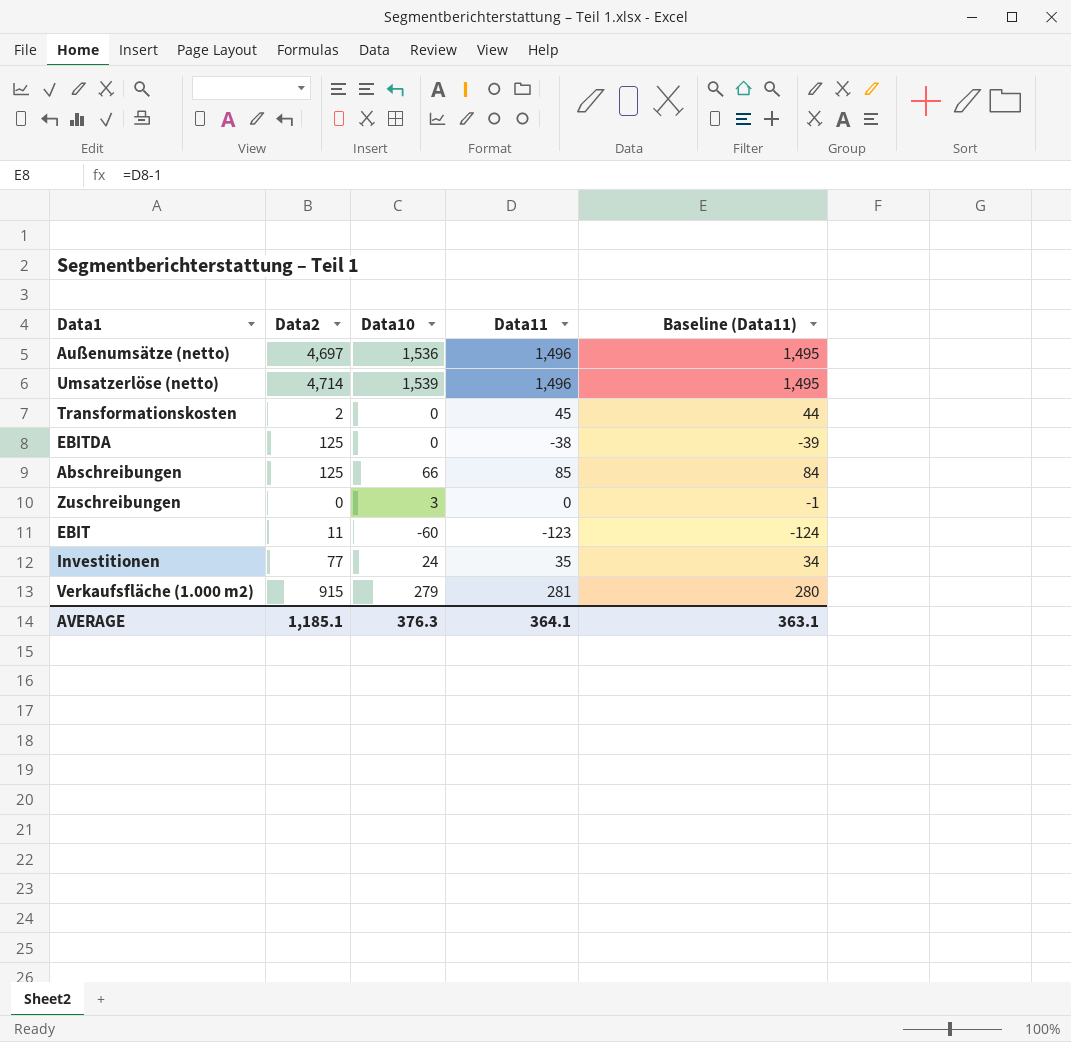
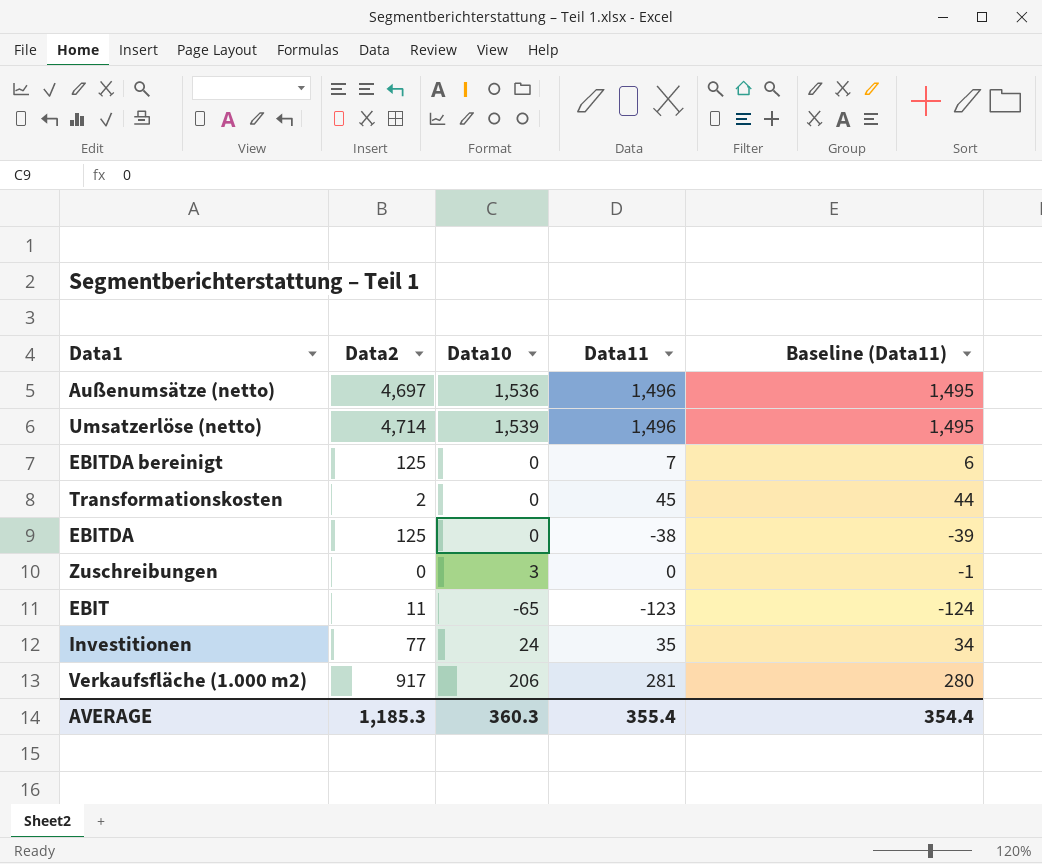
row Abschreibungen: 125 | 66 | 85 | 84 -> none
row EBITDA bereinigt: none -> 125 | 0 | 7 | 6
EBIT | Data10: -60 -> -65
Verkaufsfläche (1.000 m2) | Data2: 915 -> 917
Verkaufsfläche (1.000 m2) | Data10: 279 -> 206
AVERAGE | Data2: 1,185.1 -> 1,185.3
AVERAGE | Data10: 376.3 -> 360.3
AVERAGE | Data11: 364.1 -> 355.4
AVERAGE | Baseline (Data11): 363.1 -> 354.4

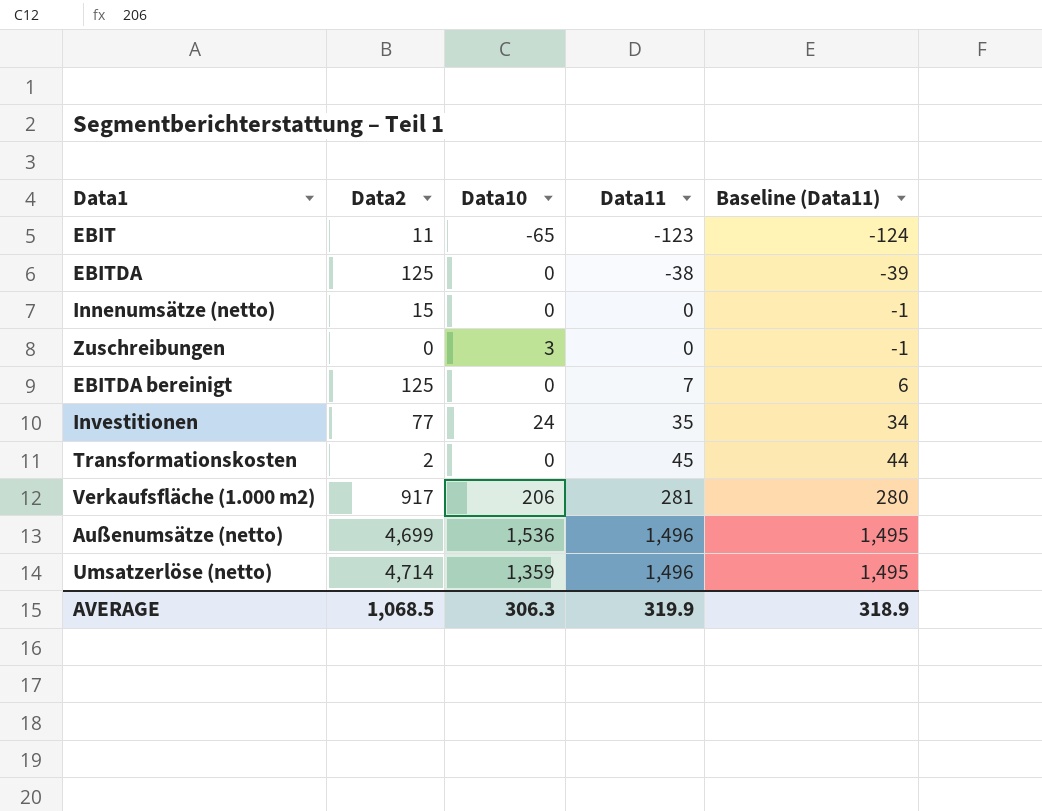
row order: none -> Data11 ascending
row Innenumsätze (netto): none -> 15 | 0 | 0 | -1
Außenumsätze (netto) | Data2: 4,697 -> 4,699
Umsatzerlöse (netto) | Data10: 1,539 -> 1,359
AVERAGE | Data2: 1,185.3 -> 1,068.5
AVERAGE | Data10: 360.3 -> 306.3
AVERAGE | Data11: 355.4 -> 319.9
AVERAGE | Baseline (Data11): 354.4 -> 318.9

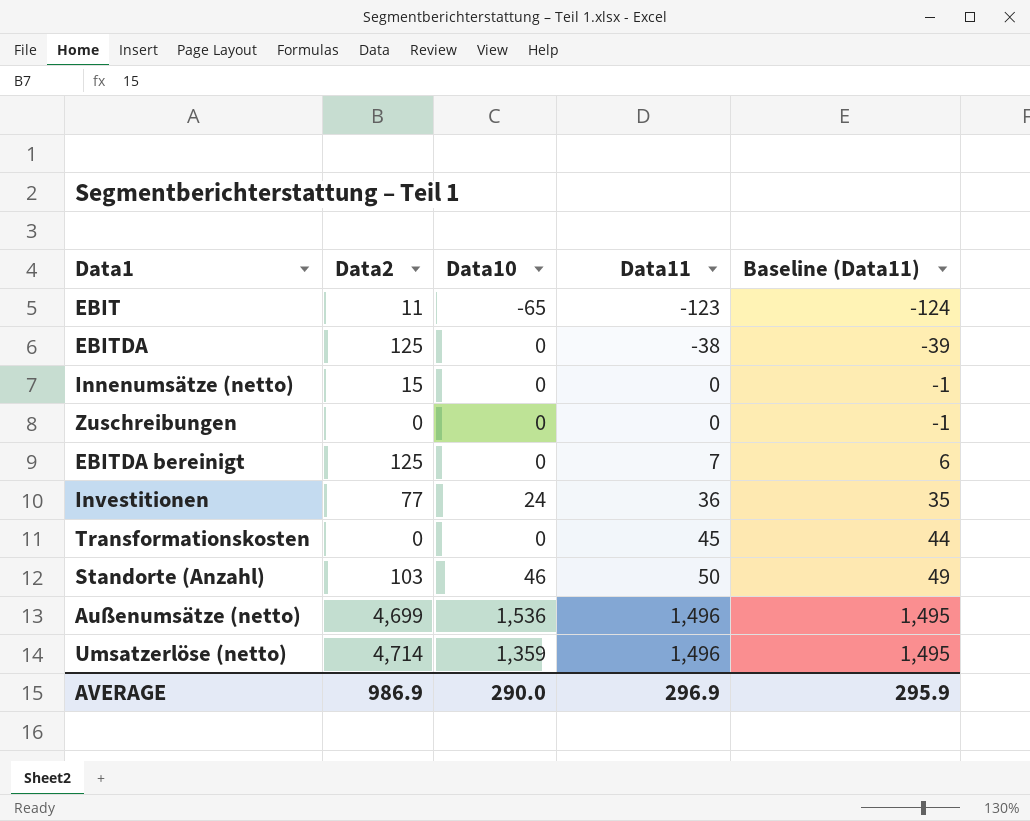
row Verkaufsfläche (1.000 m2): 917 | 206 | 281 | 280 -> none
Zuschreibungen | Data10: 3 -> 0
Investitionen | Data11: 35 -> 36
Investitionen | Baseline (Data11): 34 -> 35
Transformationskosten | Data2: 2 -> 0
row Standorte (Anzahl): none -> 103 | 46 | 50 | 49
AVERAGE | Data2: 1,068.5 -> 986.9
AVERAGE | Data10: 306.3 -> 290.0
AVERAGE | Data11: 319.9 -> 296.9
AVERAGE | Baseline (Data11): 318.9 -> 295.9

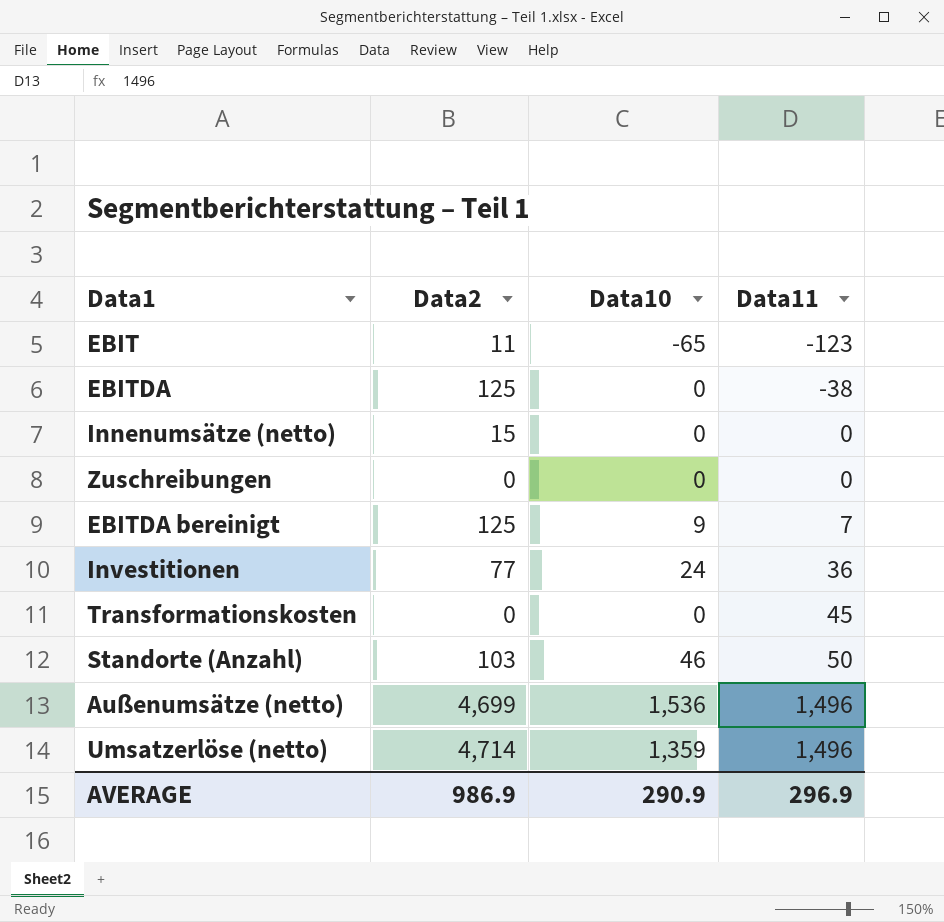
column Baseline (Data11) | formula: [Data11] - 1 -> none
EBITDA bereinigt | Data10: 0 -> 9
AVERAGE | Data10: 290.0 -> 290.9

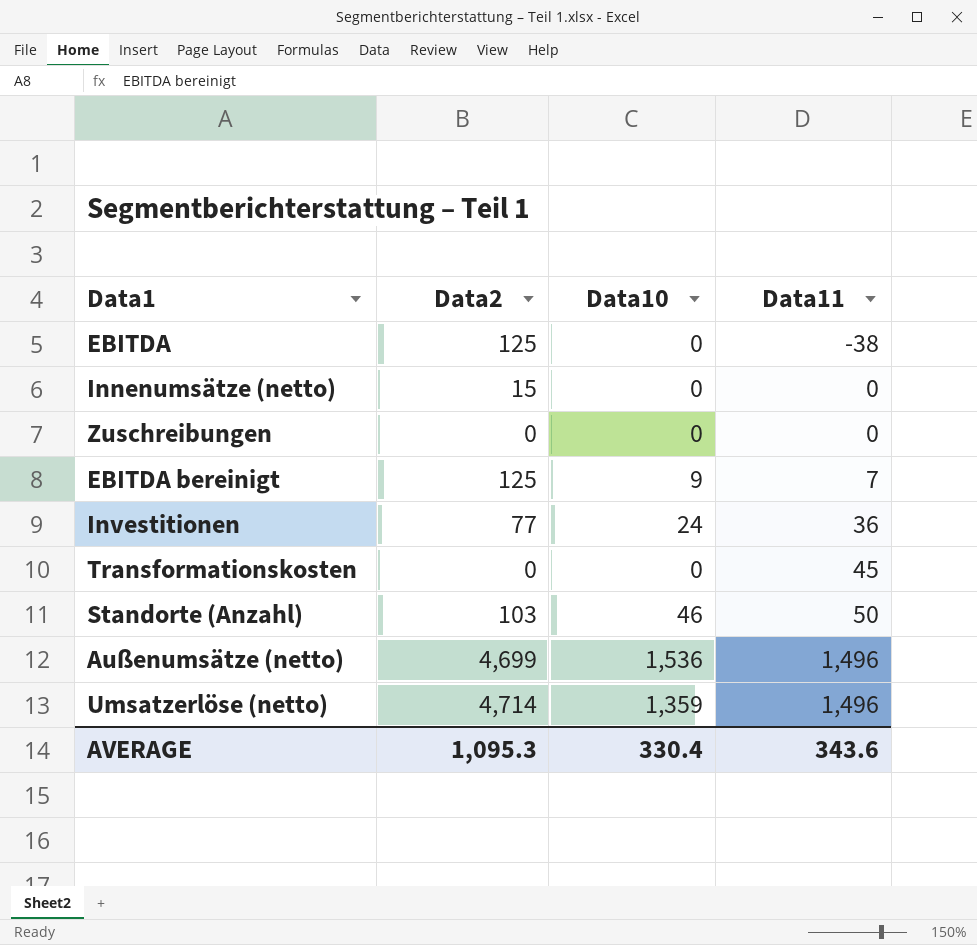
row EBIT: 11 | -65 | -123 -> none
AVERAGE | Data2: 986.9 -> 1,095.3
AVERAGE | Data10: 290.9 -> 330.4
AVERAGE | Data11: 296.9 -> 343.6

